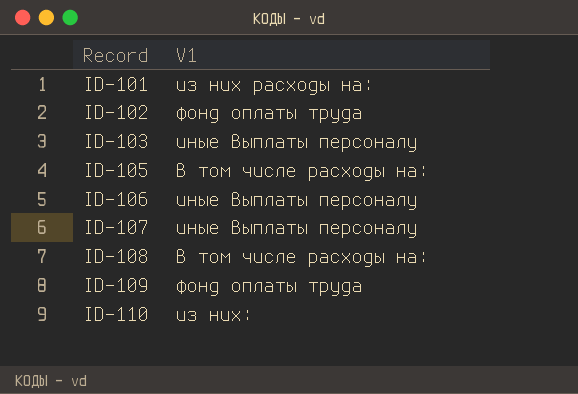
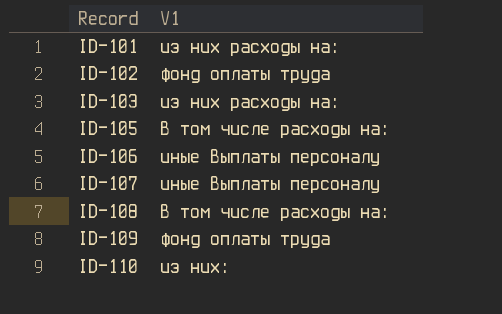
ID-103 | V1: иные выплаты персоналу -> из них расходы на:

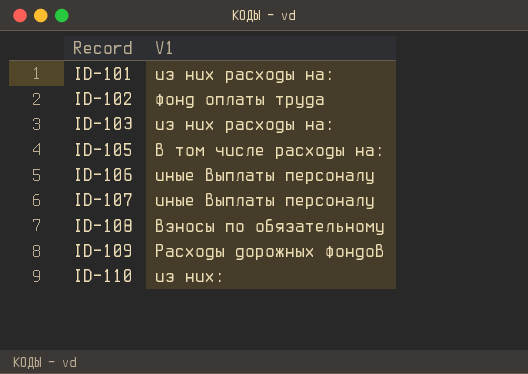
ID-108 | V1: в том числе расходы на: -> взносы по обязательному
ID-109 | V1: фонд оплаты труда -> Расходы дорожных фондов

